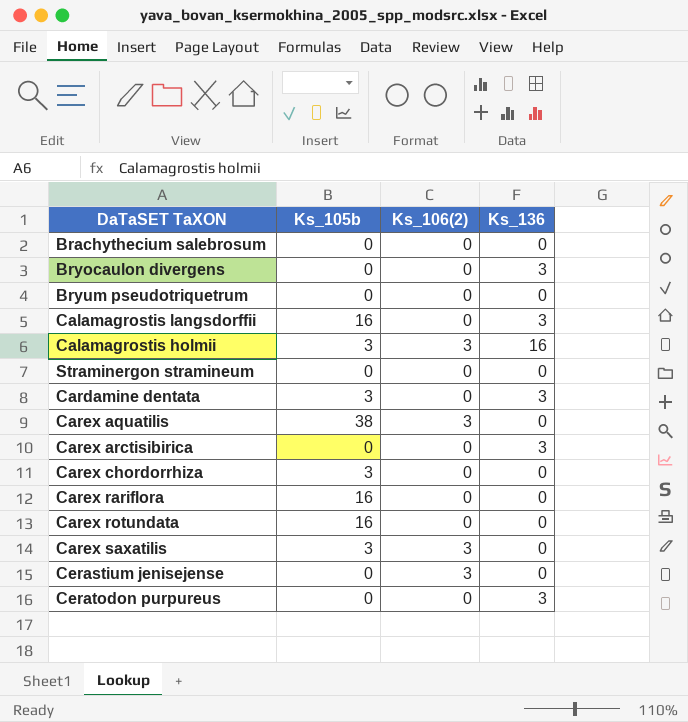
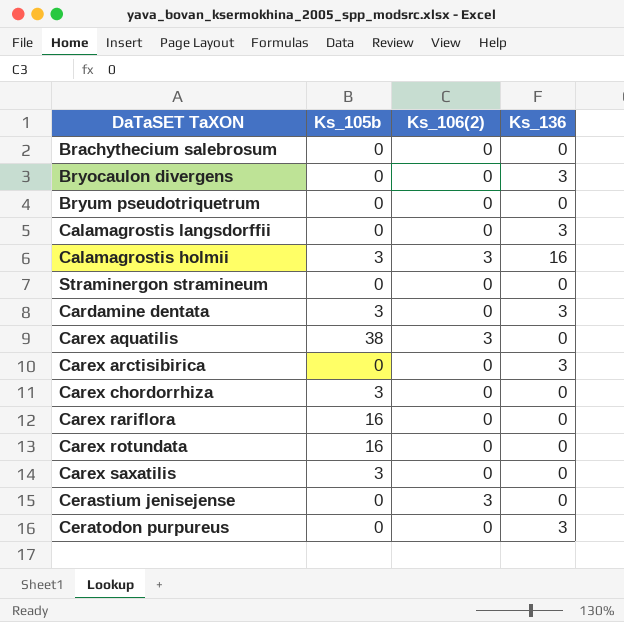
Calamagrostis langsdorffii | Ks_105b: 16 -> 0
Carex saxatilis | Ks_106(2): 3 -> 0

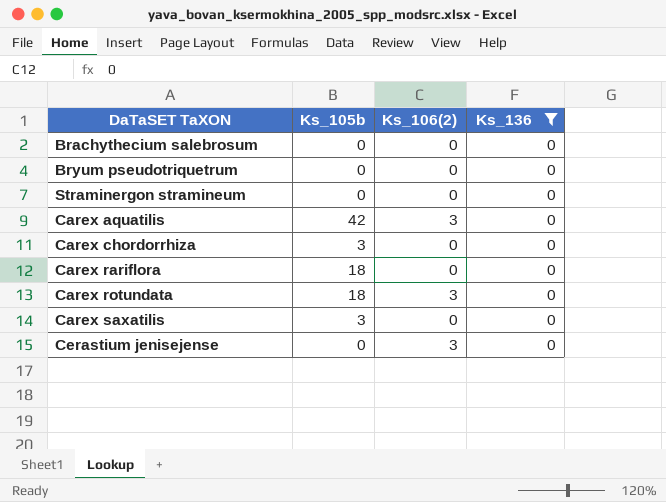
filter: none -> Ks_136 = 0
Carex aquatilis | Ks_105b: 38 -> 42
Carex rariflora | Ks_105b: 16 -> 18
Carex rotundata | Ks_105b: 16 -> 18
Carex rotundata | Ks_106(2): 0 -> 3

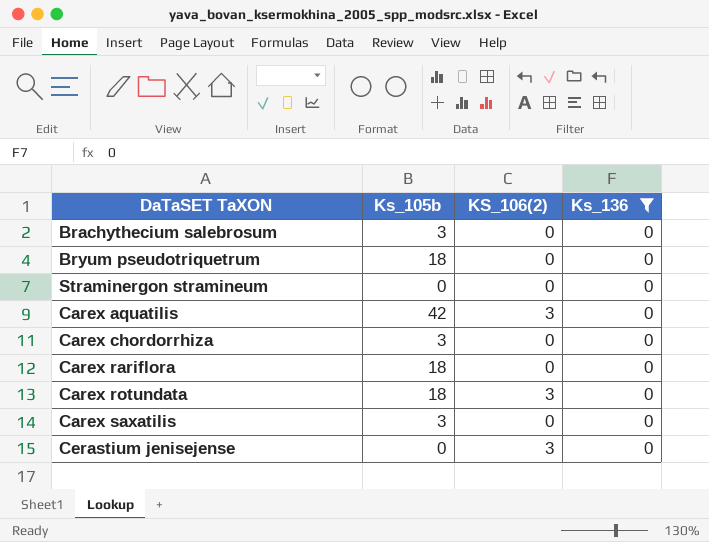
column name: Ks_106(2) -> KS_106(2)
Brachythecium salebrosum | Ks_105b: 0 -> 3
Bryum pseudotriquetrum | Ks_105b: 0 -> 18

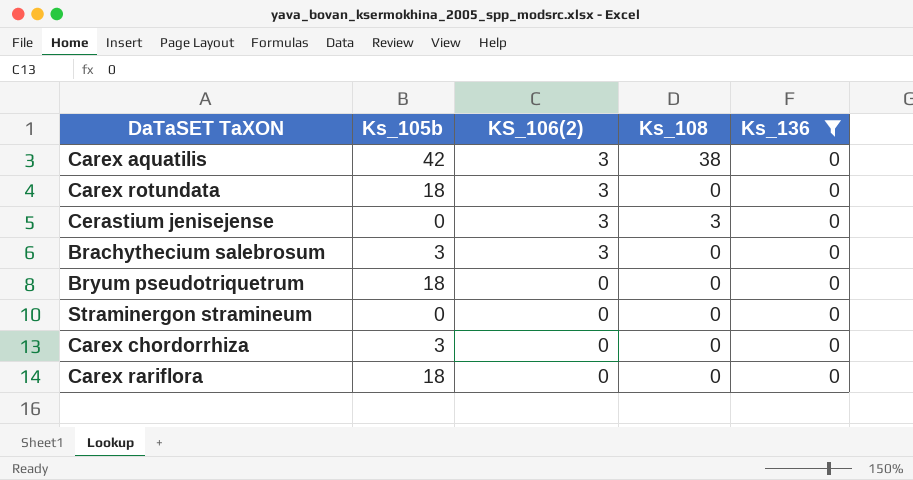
row order: none -> KS_106(2) descending
column Ks_108 | position: none -> 4
row Carex saxatilis: 3 | 0 | 0 -> none
Brachythecium salebrosum | KS_106(2): 0 -> 3

